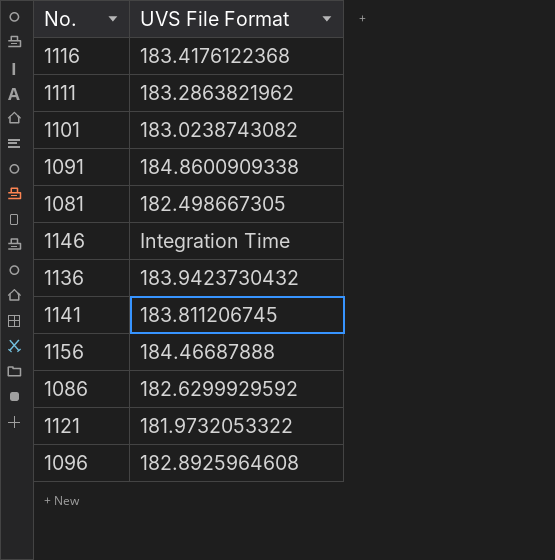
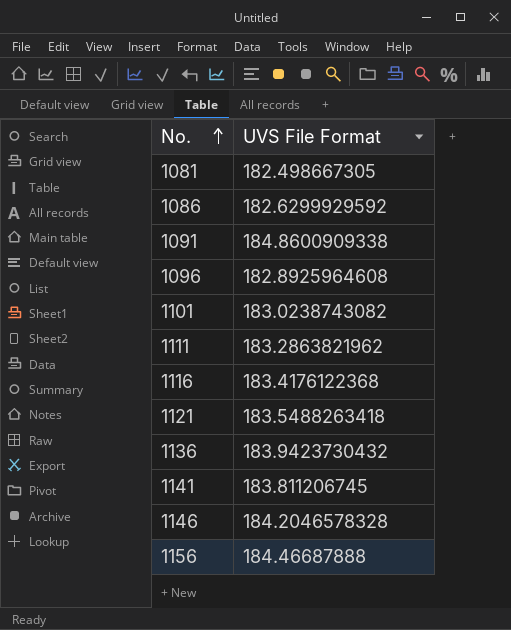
row order: none -> No. ascending
1121 | UVS File Format: 181.9732053322 -> 183.5488263418
1146 | UVS File Format: Integration Time -> 184.2046578328

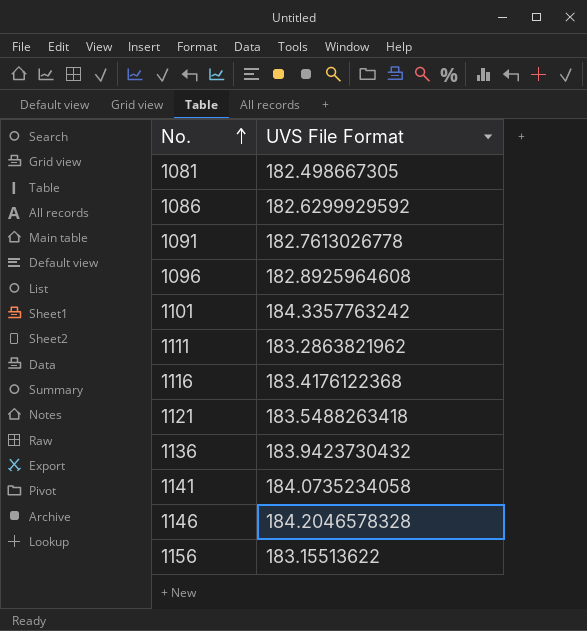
1091 | UVS File Format: 184.8600909338 -> 182.7613026778
1101 | UVS File Format: 183.0238743082 -> 184.3357763242
1141 | UVS File Format: 183.811206745 -> 184.0735234058
1156 | UVS File Format: 184.46687888 -> 183.15513622

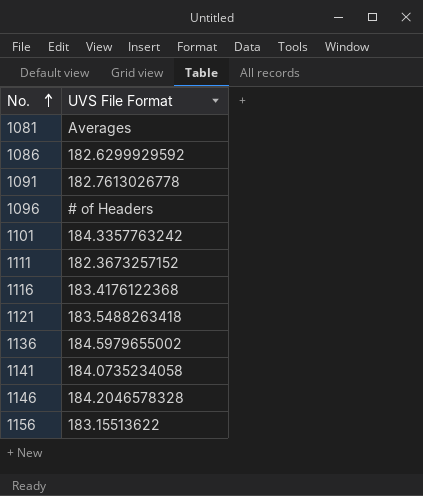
1081 | UVS File Format: 182.498667305 -> Averages
1096 | UVS File Format: 182.8925964608 -> # of Headers
1111 | UVS File Format: 183.2863821962 -> 182.3673257152
1136 | UVS File Format: 183.9423730432 -> 184.5979655002

